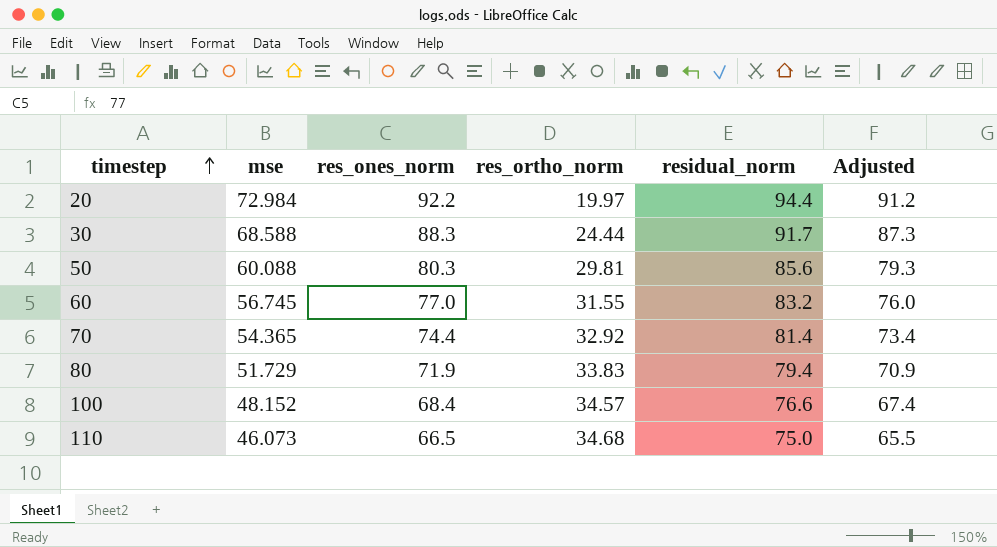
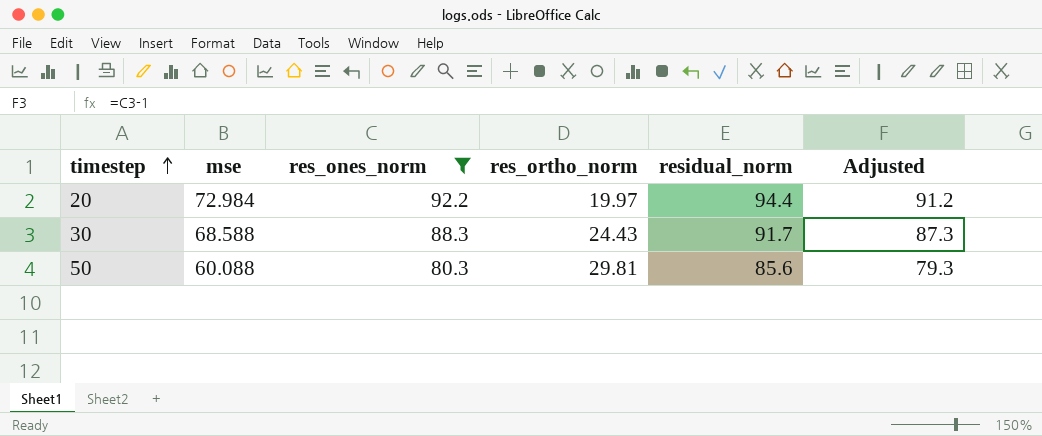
filter: none -> res_ones_norm >= 80.3
30 | res_ortho_norm: 24.44 -> 24.43

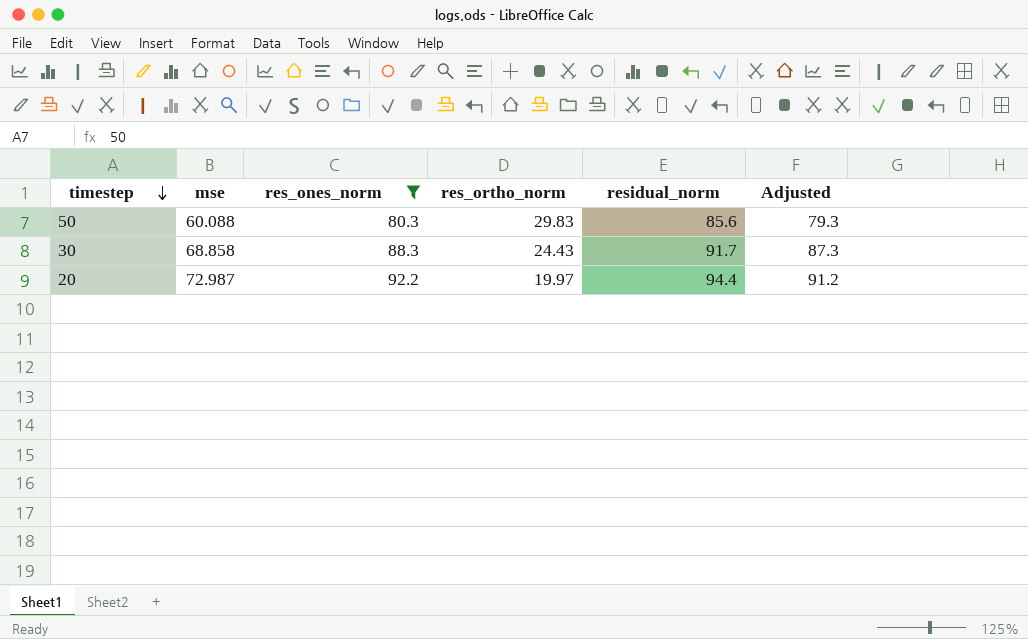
row order: timestep ascending -> timestep descending
50 | res_ortho_norm: 29.81 -> 29.83
30 | mse: 68.588 -> 68.858
20 | mse: 72.984 -> 72.987

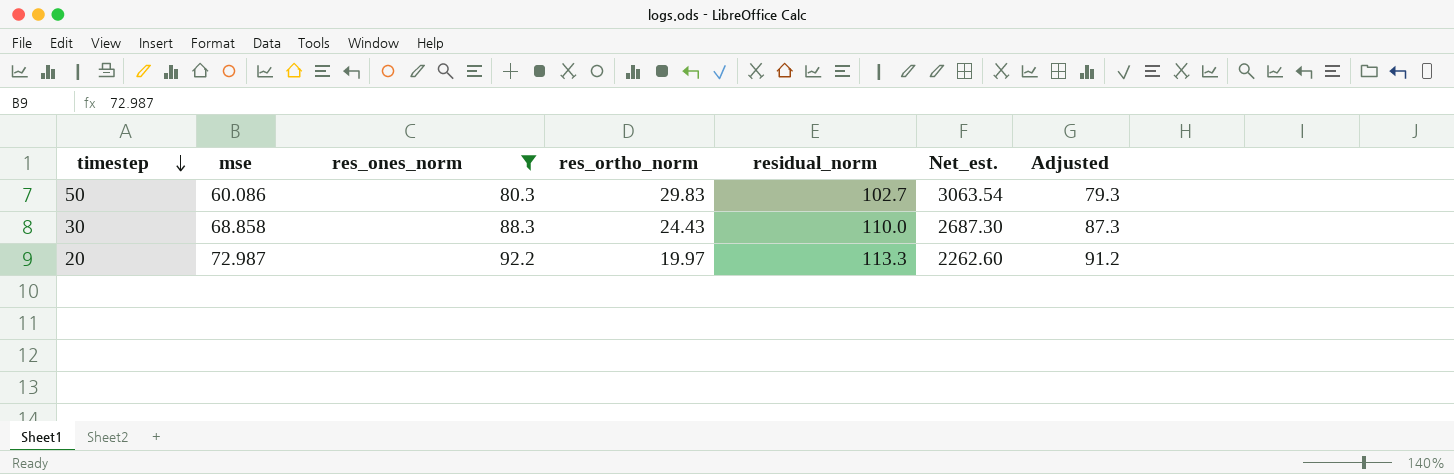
column Net_est. | formula: none -> [res_ortho_norm] * [residual_norm]
50 | mse: 60.088 -> 60.086
50 | residual_norm: 85.6 -> 102.7
30 | residual_norm: 91.7 -> 110.0
20 | residual_norm: 94.4 -> 113.3

